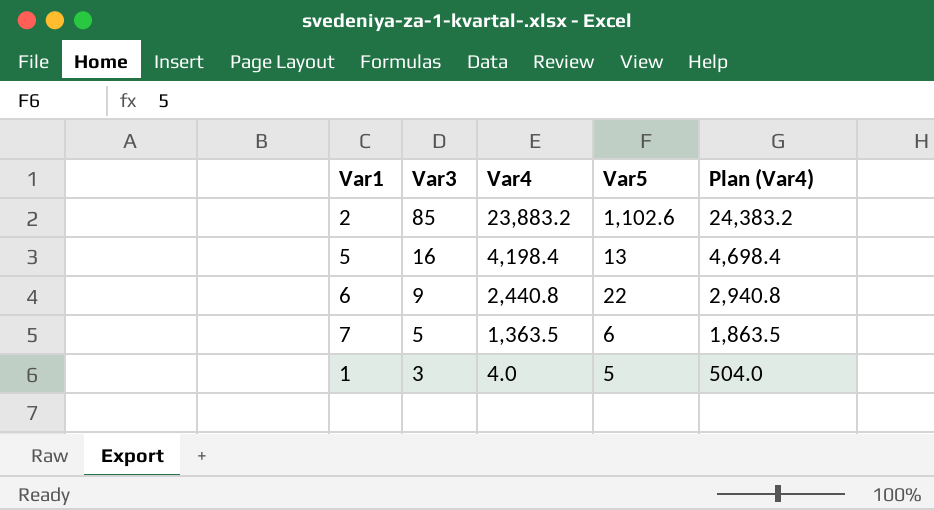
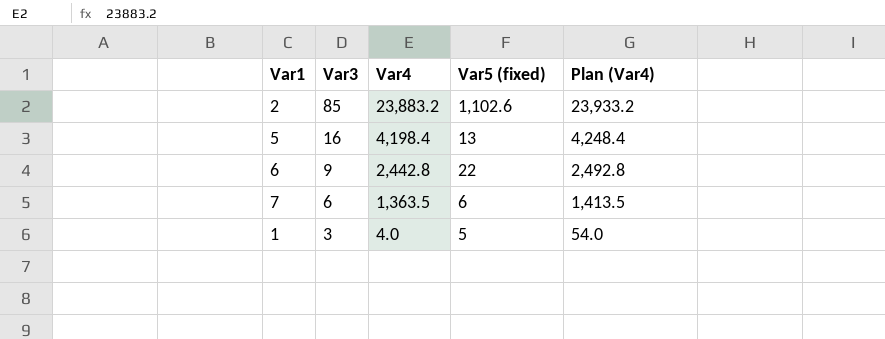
column name: Var5 -> Var5 (fixed)
column Plan (Var4) | formula: [Var4] + 500 -> [Var4] + 50
6 | Var4: 2,440.8 -> 2,442.8
7 | Var3: 5 -> 6

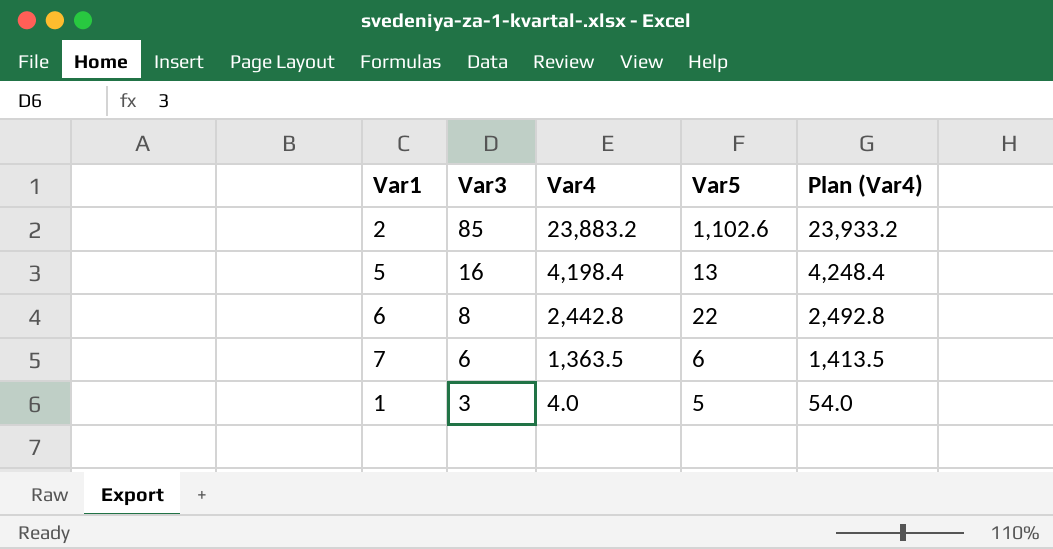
column name: Var5 (fixed) -> Var5
6 | Var3: 9 -> 8

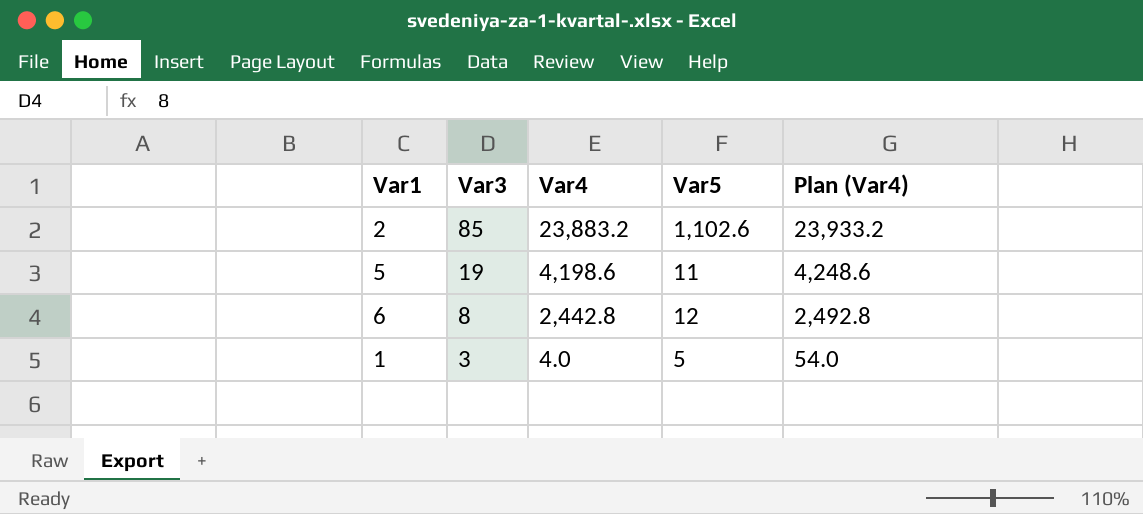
row 7: 6 | 1,363.5 | 6 | 1,413.5 -> none
5 | Var3: 16 -> 19
5 | Var4: 4,198.4 -> 4,198.6
5 | Var5: 13 -> 11
5 | Plan (Var4): 4,248.4 -> 4,248.6
6 | Var5: 22 -> 12

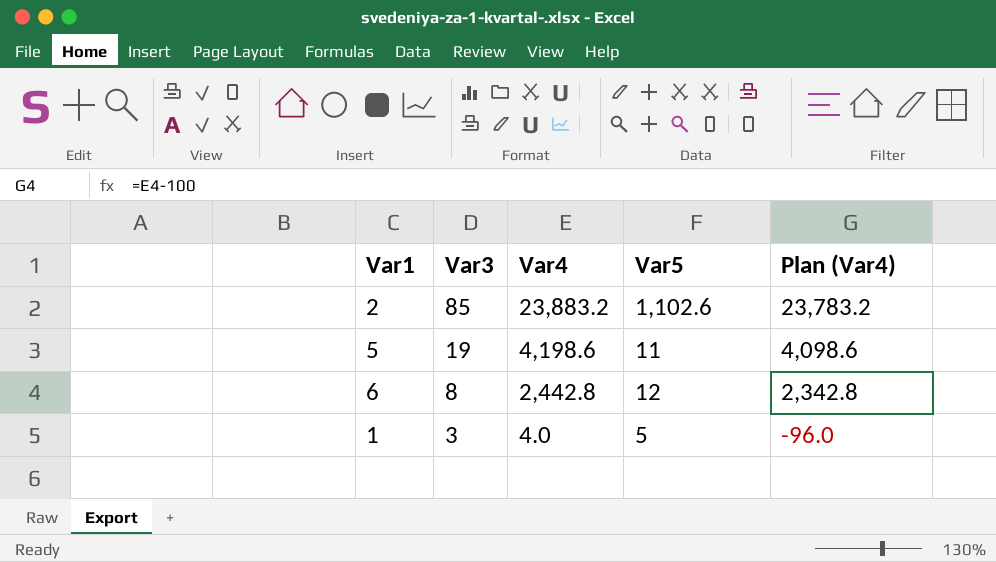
column Plan (Var4) | formula: [Var4] + 50 -> [Var4] - 100

